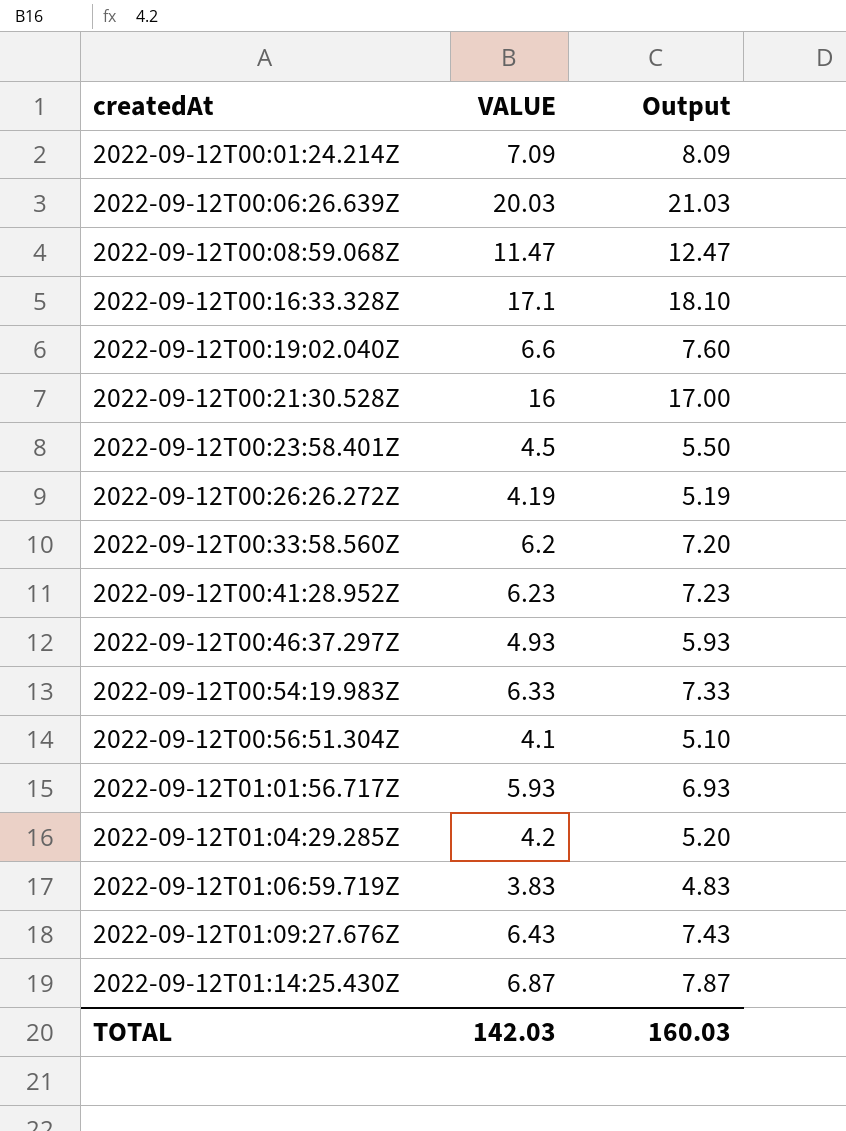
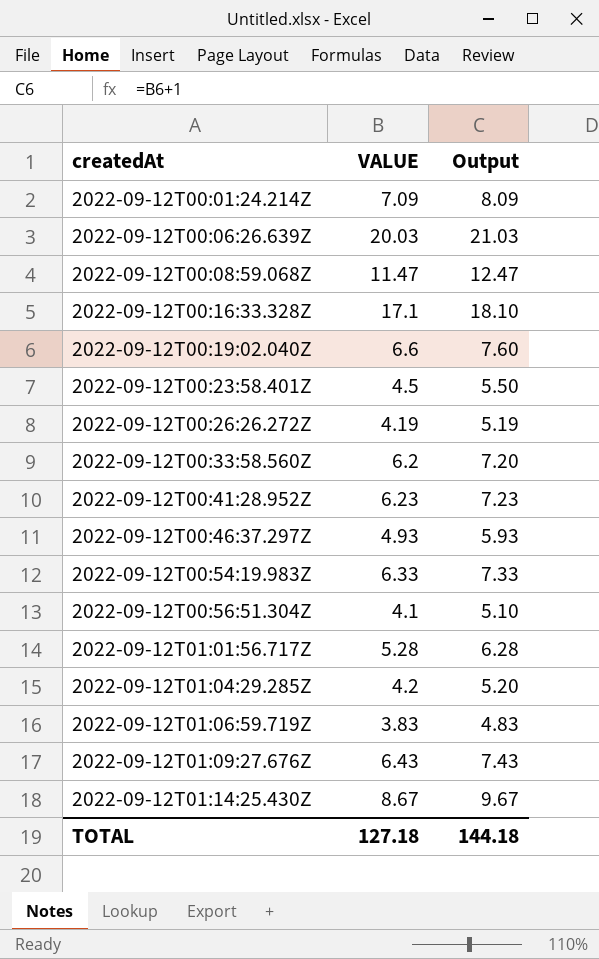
row 2022-09-12T00:21:30.528Z: 16 | 17.00 -> none
2022-09-12T01:01:56.717Z | VALUE: 5.93 -> 5.28
2022-09-12T01:01:56.717Z | Output: 6.93 -> 6.28
2022-09-12T01:14:25.430Z | VALUE: 6.87 -> 8.67
2022-09-12T01:14:25.430Z | Output: 7.87 -> 9.67
TOTAL | VALUE: 142.03 -> 127.18
TOTAL | Output: 160.03 -> 144.18

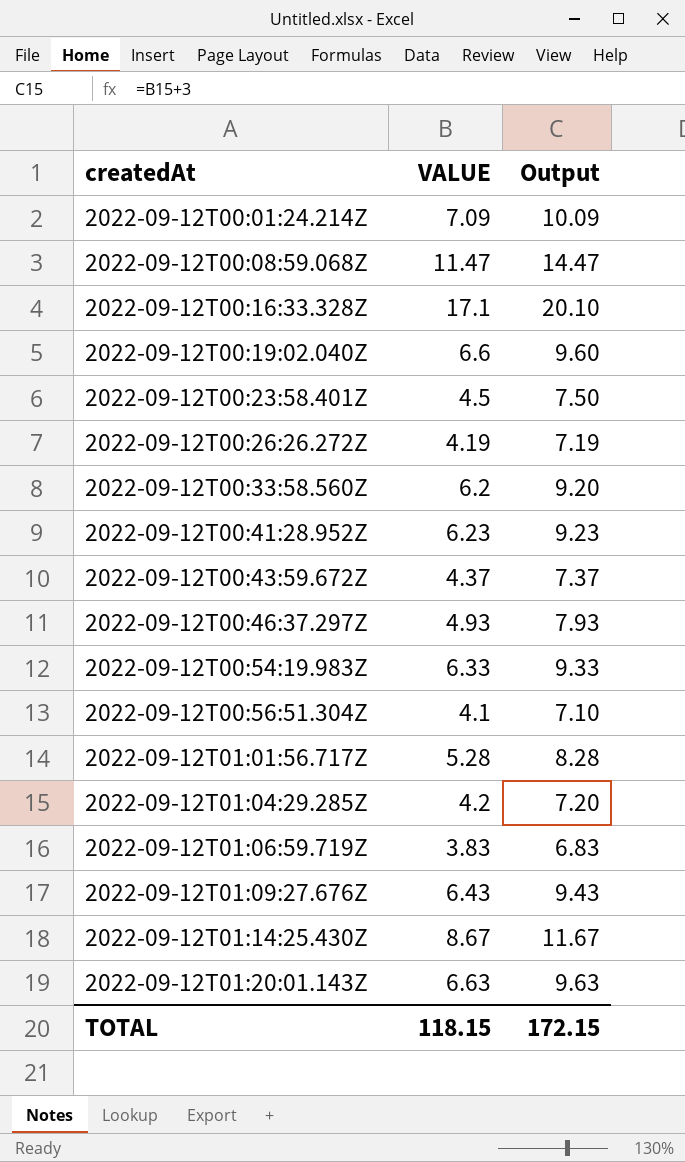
column Output | formula: [VALUE] + 1 -> [VALUE] + 3
row 2022-09-12T00:06:26.639Z: 20.03 | 21.03 -> none
row 2022-09-12T00:43:59.672Z: none -> 4.37 | 7.37
row 2022-09-12T01:20:01.143Z: none -> 6.63 | 9.63
TOTAL | VALUE: 127.18 -> 118.15
TOTAL | Output: 144.18 -> 172.15

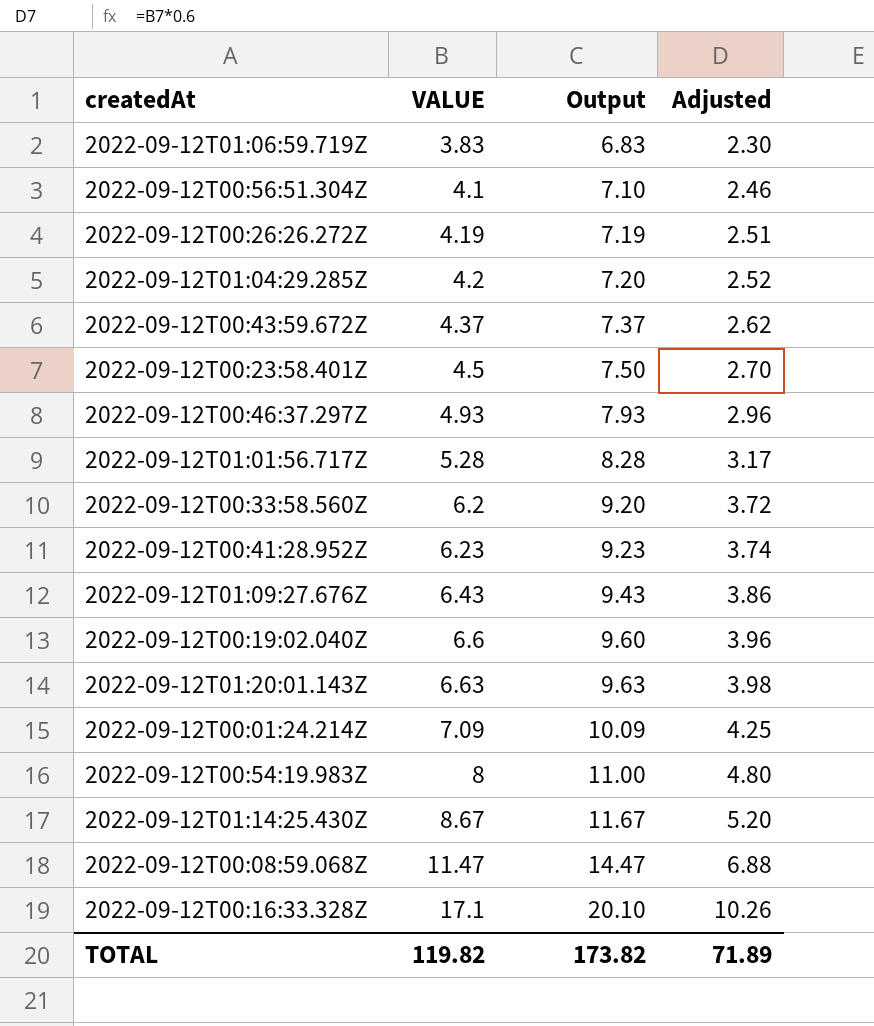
row order: createdAt ascending -> VALUE ascending
column Adjusted | formula: none -> [VALUE] * 0.6
2022-09-12T00:54:19.983Z | VALUE: 6.33 -> 8
2022-09-12T00:54:19.983Z | Output: 9.33 -> 11.00
TOTAL | VALUE: 118.15 -> 119.82
TOTAL | Output: 172.15 -> 173.82

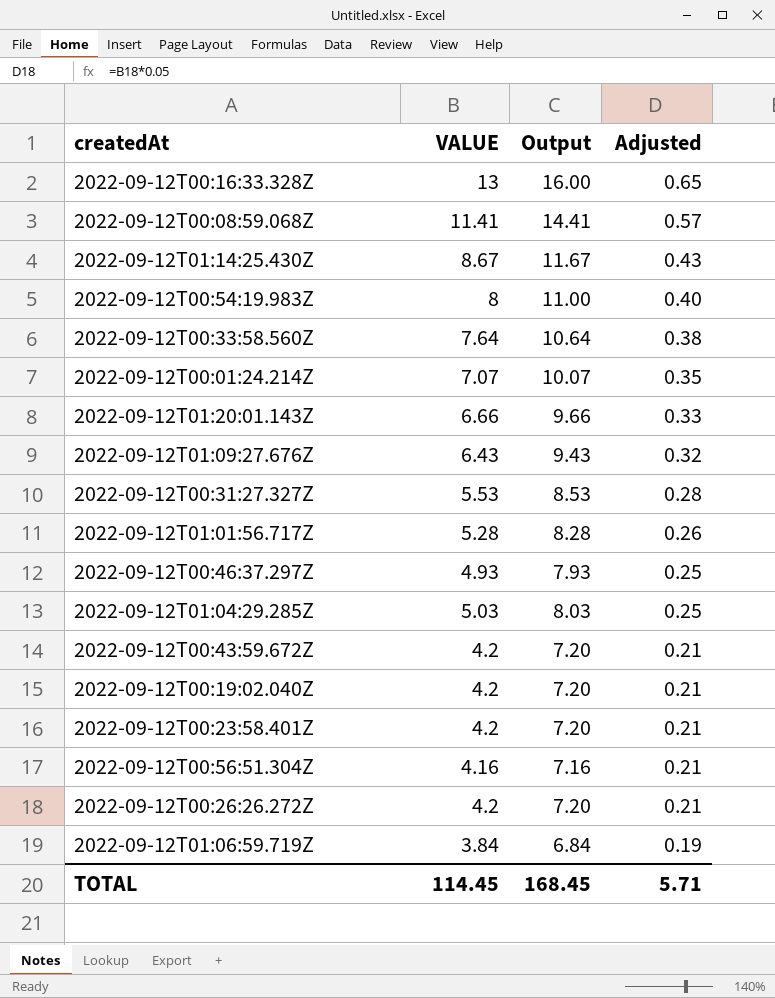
row order: VALUE ascending -> Adjusted descending
column Adjusted | formula: [VALUE] * 0.6 -> [VALUE] * 0.05
row 2022-09-12T00:41:28.952Z: 6.23 | 9.23 | 3.74 -> none
2022-09-12T00:16:33.328Z | VALUE: 17.1 -> 13
2022-09-12T00:16:33.328Z | Output: 20.10 -> 16.00
2022-09-12T00:08:59.068Z | VALUE: 11.47 -> 11.41
2022-09-12T00:08:59.068Z | Output: 14.47 -> 14.41
2022-09-12T00:33:58.560Z | VALUE: 6.2 -> 7.64
2022-09-12T00:33:58.560Z | Output: 9.20 -> 10.64
2022-09-12T00:01:24.214Z | VALUE: 7.09 -> 7.07
2022-09-12T00:01:24.214Z | Output: 10.09 -> 10.07
2022-09-12T01:20:01.143Z | VALUE: 6.63 -> 6.66
2022-09-12T01:20:01.143Z | Output: 9.63 -> 9.66
row 2022-09-12T00:31:27.327Z: none -> 5.53 | 8.53 | 0.28
2022-09-12T01:04:29.285Z | VALUE: 4.2 -> 5.03
2022-09-12T01:04:29.285Z | Output: 7.20 -> 8.03
2022-09-12T00:43:59.672Z | VALUE: 4.37 -> 4.2
2022-09-12T00:43:59.672Z | Output: 7.37 -> 7.20
2022-09-12T00:19:02.040Z | VALUE: 6.6 -> 4.2
2022-09-12T00:19:02.040Z | Output: 9.60 -> 7.20
2022-09-12T00:23:58.401Z | VALUE: 4.5 -> 4.2
2022-09-12T00:23:58.401Z | Output: 7.50 -> 7.20
2022-09-12T00:56:51.304Z | VALUE: 4.1 -> 4.16
2022-09-12T00:56:51.304Z | Output: 7.10 -> 7.16
2022-09-12T00:26:26.272Z | VALUE: 4.19 -> 4.2
2022-09-12T00:26:26.272Z | Output: 7.19 -> 7.20
2022-09-12T01:06:59.719Z | VALUE: 3.83 -> 3.84
2022-09-12T01:06:59.719Z | Output: 6.83 -> 6.84
TOTAL | VALUE: 119.82 -> 114.45
TOTAL | Output: 173.82 -> 168.45
TOTAL | Adjusted: 71.89 -> 5.71

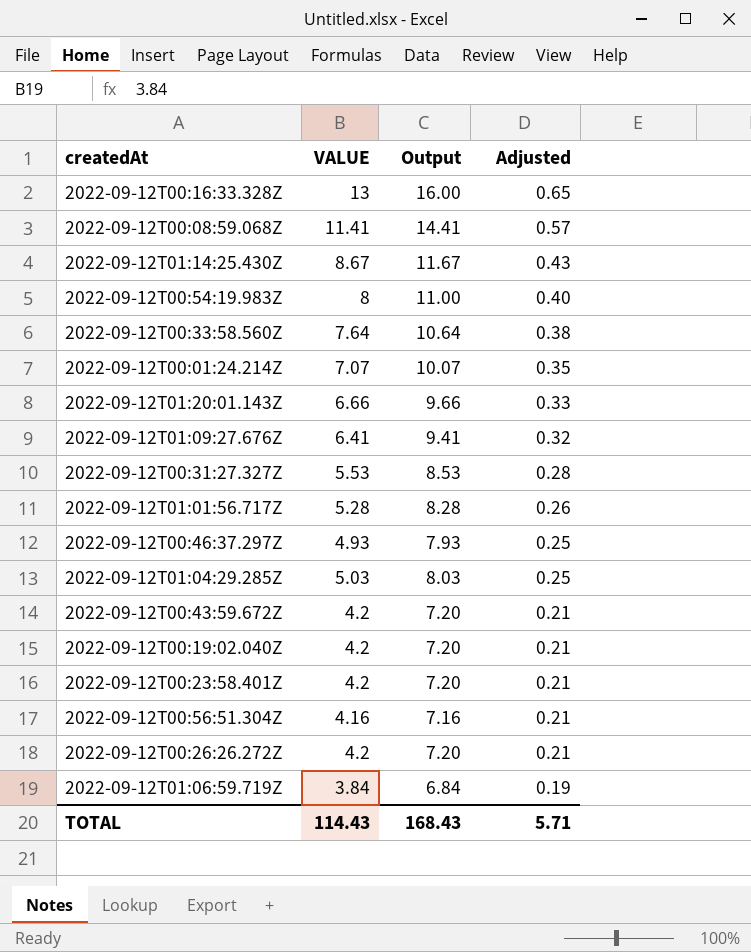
2022-09-12T01:09:27.676Z | VALUE: 6.43 -> 6.41
2022-09-12T01:09:27.676Z | Output: 9.43 -> 9.41
TOTAL | VALUE: 114.45 -> 114.43
TOTAL | Output: 168.45 -> 168.43

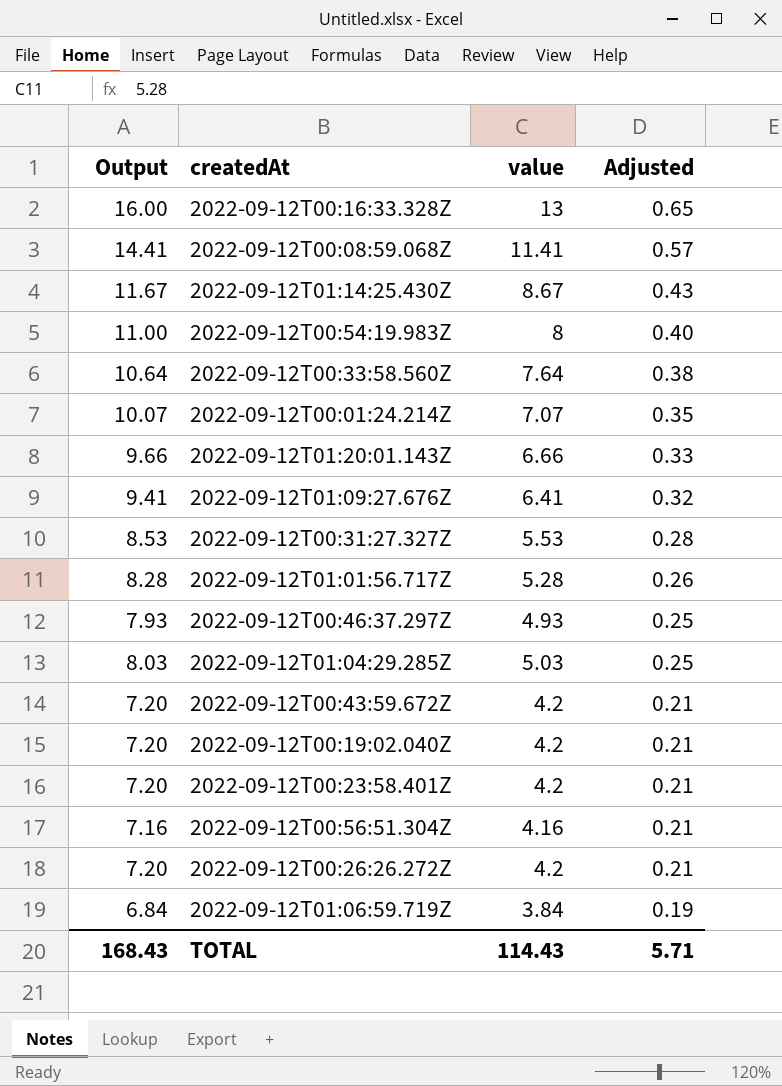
column Output | position: 3 -> 1
column name: VALUE -> value

